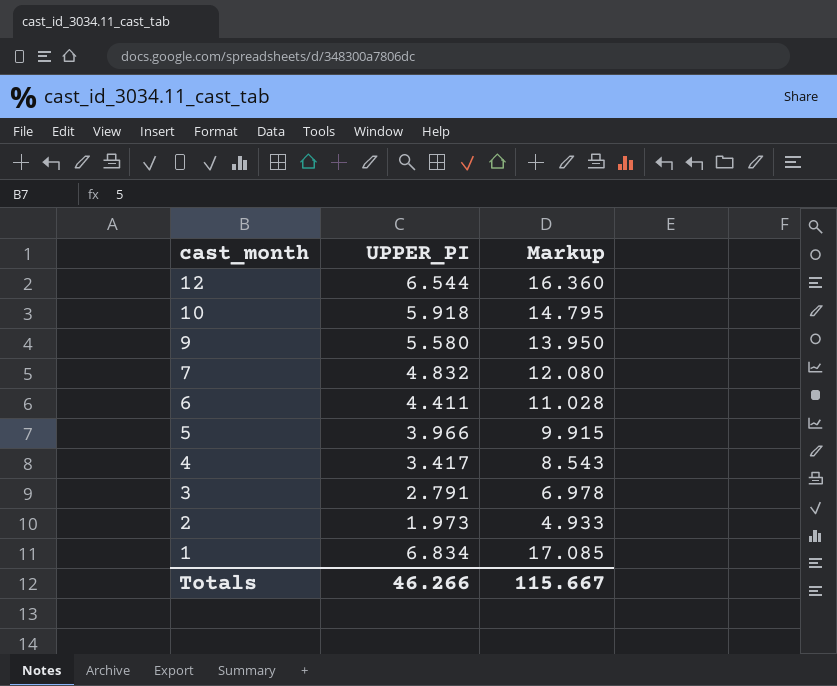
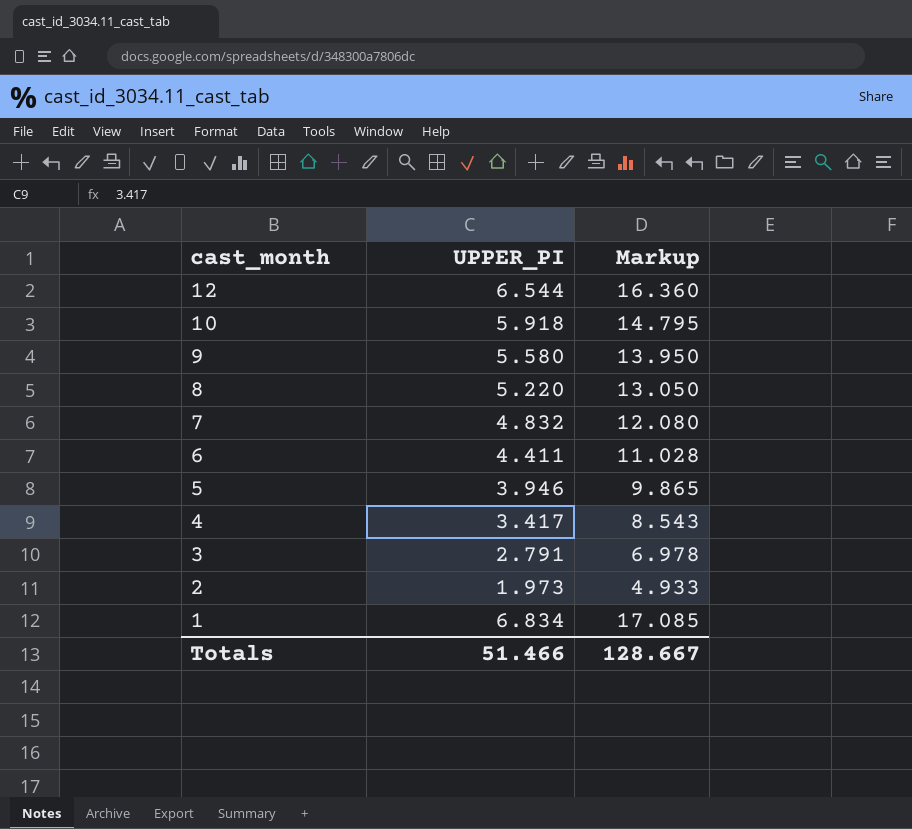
row 8: none -> 5.220 | 13.050
5 | UPPER_PI: 3.966 -> 3.946
5 | Markup: 9.915 -> 9.865
Totals | UPPER_PI: 46.266 -> 51.466
Totals | Markup: 115.667 -> 128.667

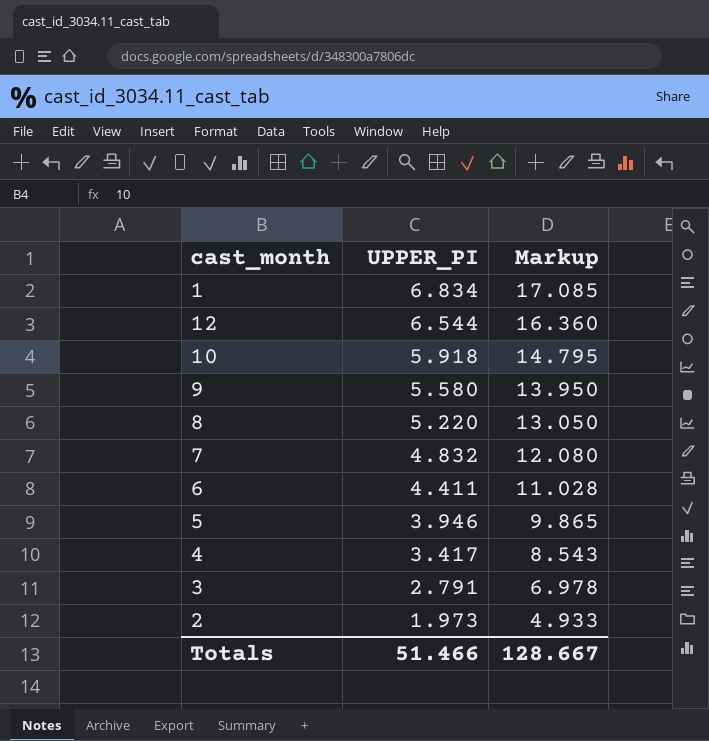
row order: cast_month descending -> UPPER_PI descending

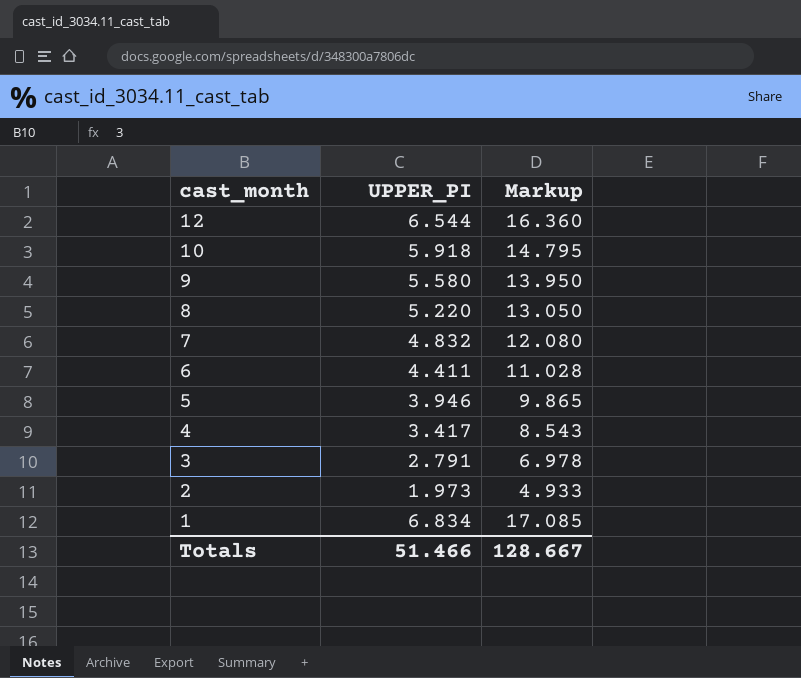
row order: UPPER_PI descending -> cast_month descending

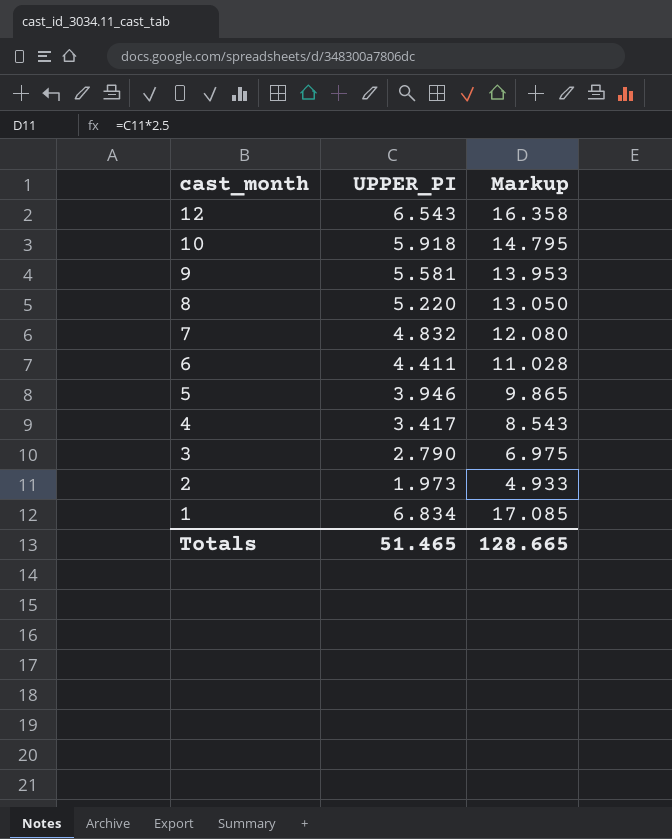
12 | UPPER_PI: 6.544 -> 6.543
12 | Markup: 16.360 -> 16.358
9 | UPPER_PI: 5.580 -> 5.581
9 | Markup: 13.950 -> 13.953
3 | UPPER_PI: 2.791 -> 2.790
3 | Markup: 6.978 -> 6.975
Totals | UPPER_PI: 51.466 -> 51.465
Totals | Markup: 128.667 -> 128.665

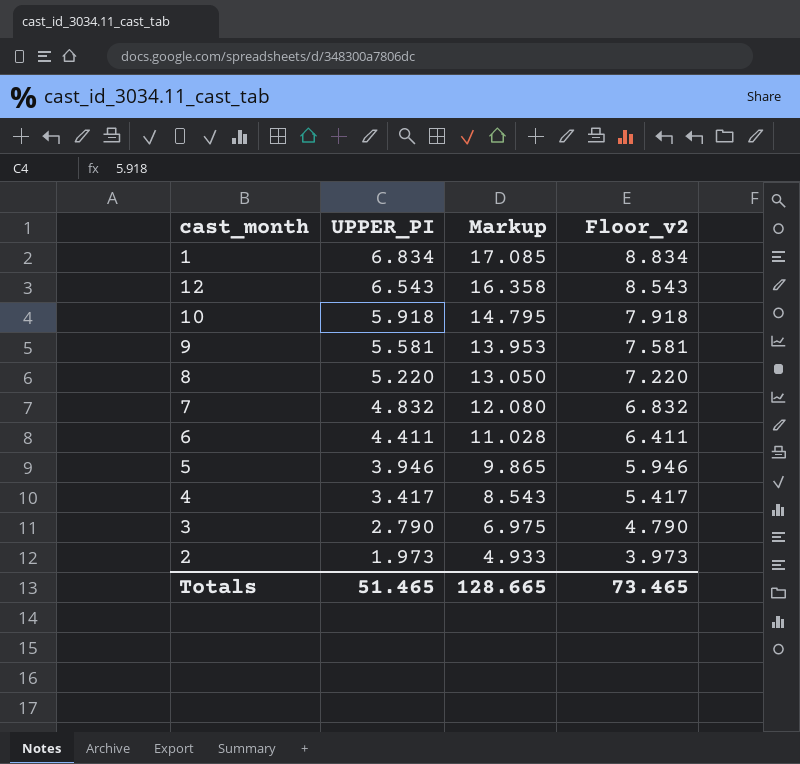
row order: cast_month descending -> UPPER_PI descending
column Floor_v2 | formula: none -> [UPPER_PI] + 2

